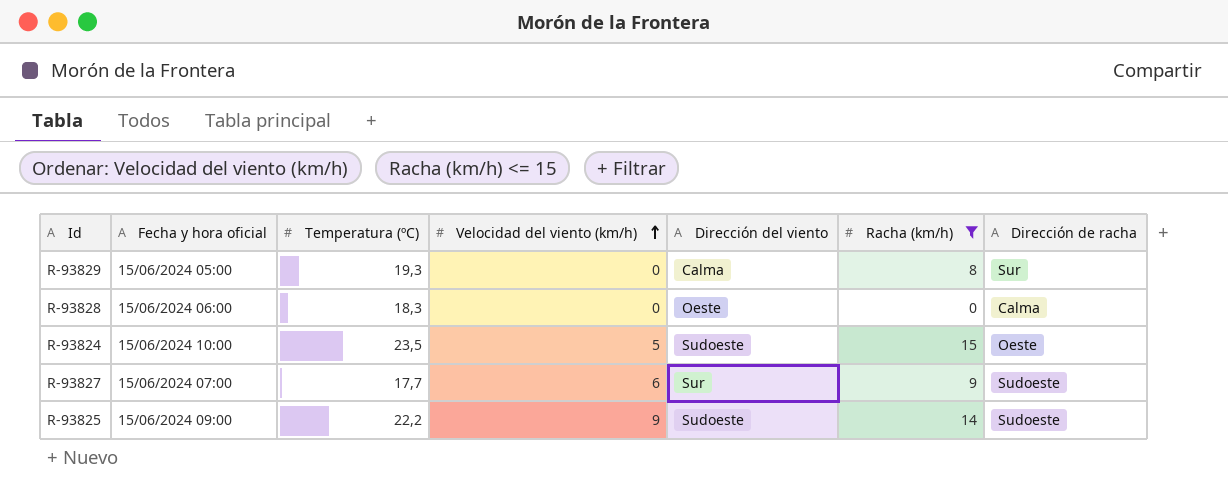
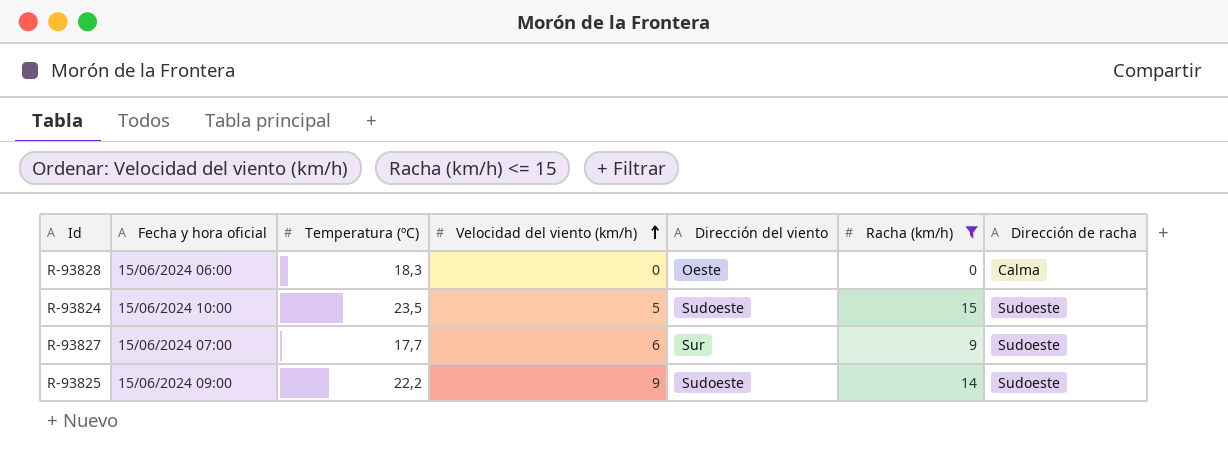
row R-93829: 15/06/2024 05:00 | 19,3 | 0 | Calma | 8 | Sur -> none
R-93824 | Dirección de racha: Oeste -> Sudoeste

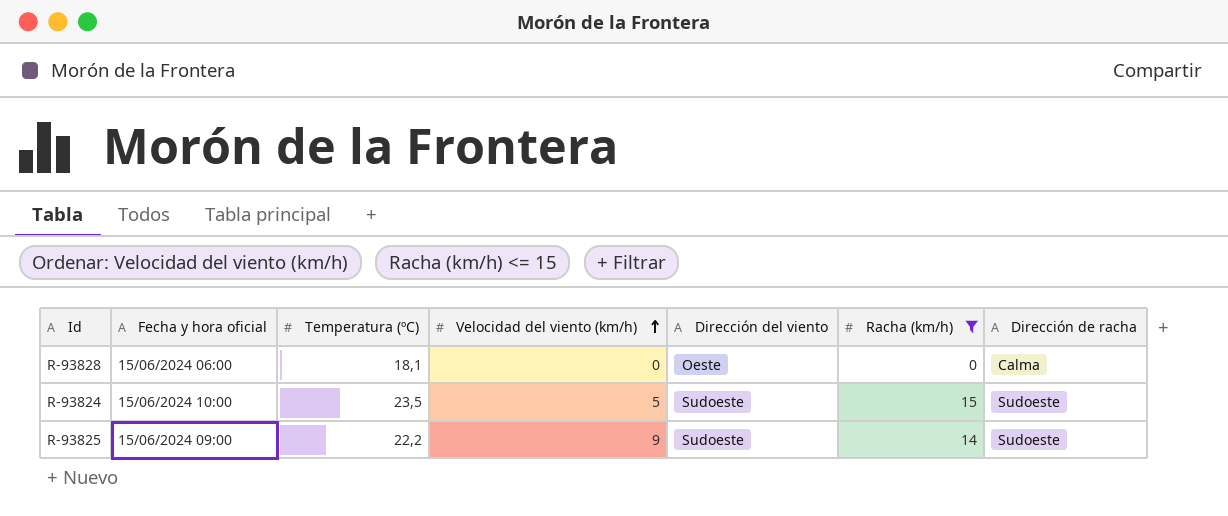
row R-93827: 15/06/2024 07:00 | 17,7 | 6 | Sur | 9 | Sudoeste -> none
R-93828 | Temperatura (ºC): 18,3 -> 18,1

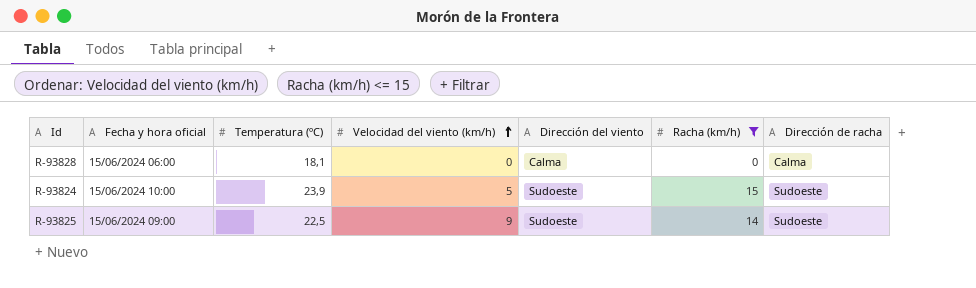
R-93828 | Dirección del viento: Oeste -> Calma
R-93824 | Temperatura (ºC): 23,5 -> 23,9
R-93825 | Temperatura (ºC): 22,2 -> 22,5

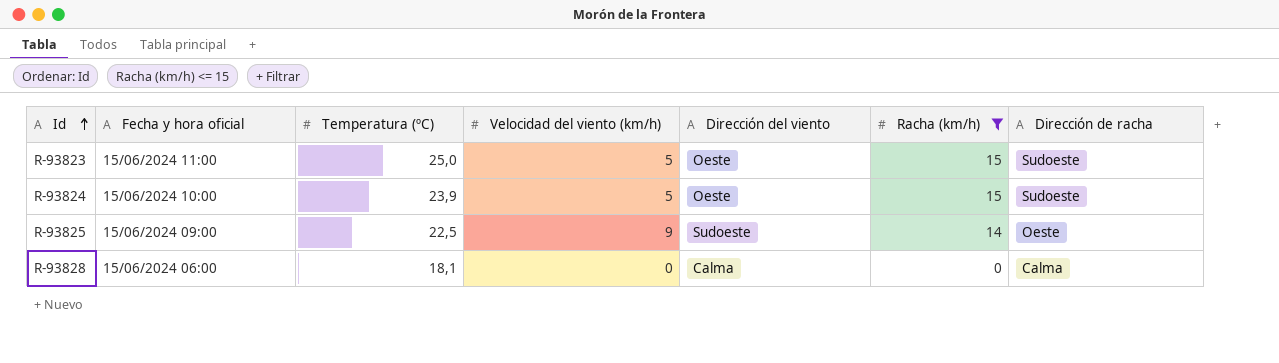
row order: Velocidad del viento (km/h) ascending -> Id ascending
row R-93823: none -> 15/06/2024 11:00 | 25,0 | 5 | Oeste | 15 | Sudoeste
R-93824 | Dirección del viento: Sudoeste -> Oeste
R-93825 | Dirección de racha: Sudoeste -> Oeste

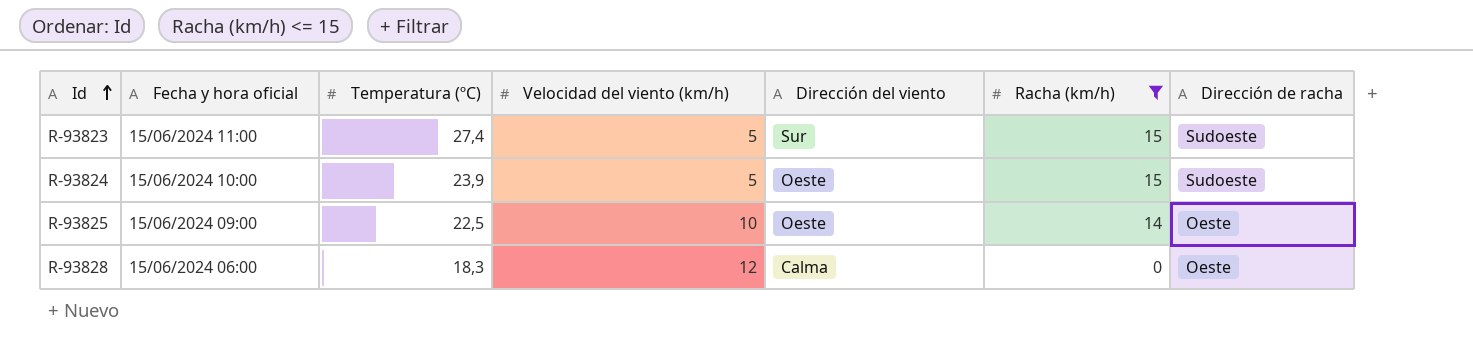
R-93823 | Temperatura (ºC): 25,0 -> 27,4
R-93823 | Dirección del viento: Oeste -> Sur
R-93825 | Velocidad del viento (km/h): 9 -> 10
R-93825 | Dirección del viento: Sudoeste -> Oeste
R-93828 | Temperatura (ºC): 18,1 -> 18,3
R-93828 | Velocidad del viento (km/h): 0 -> 12
R-93828 | Dirección de racha: Calma -> Oeste

